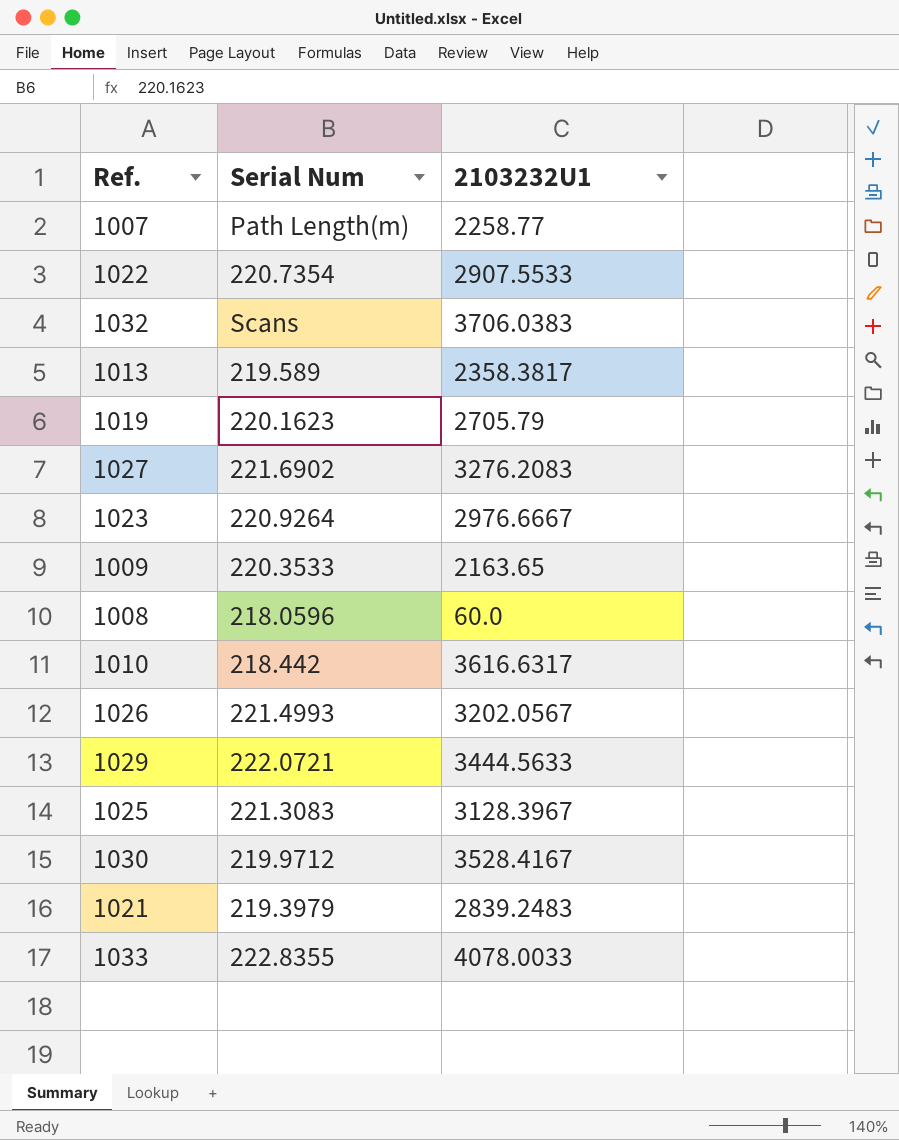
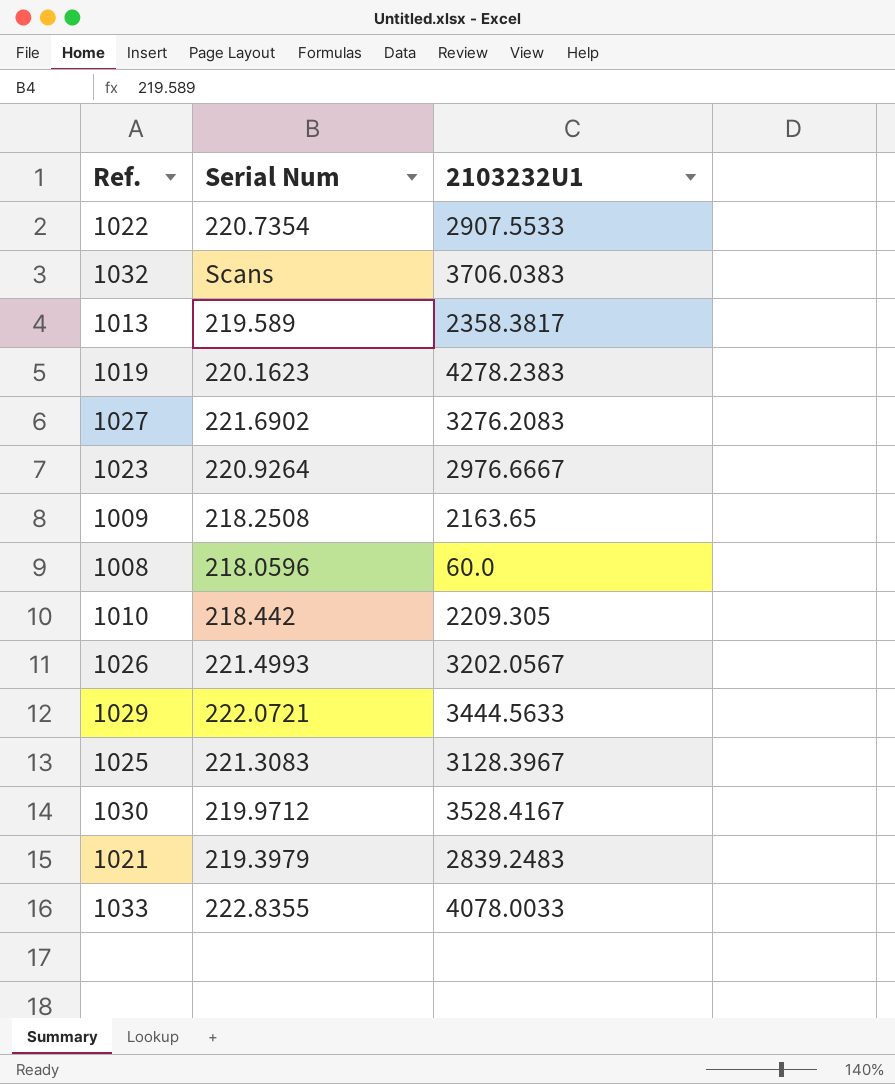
row 1007: Path Length(m) | 2258.77 -> none
1019 | 2103232U1: 2705.79 -> 4278.2383
1009 | Serial Num: 220.3533 -> 218.2508
1010 | 2103232U1: 3616.6317 -> 2209.305

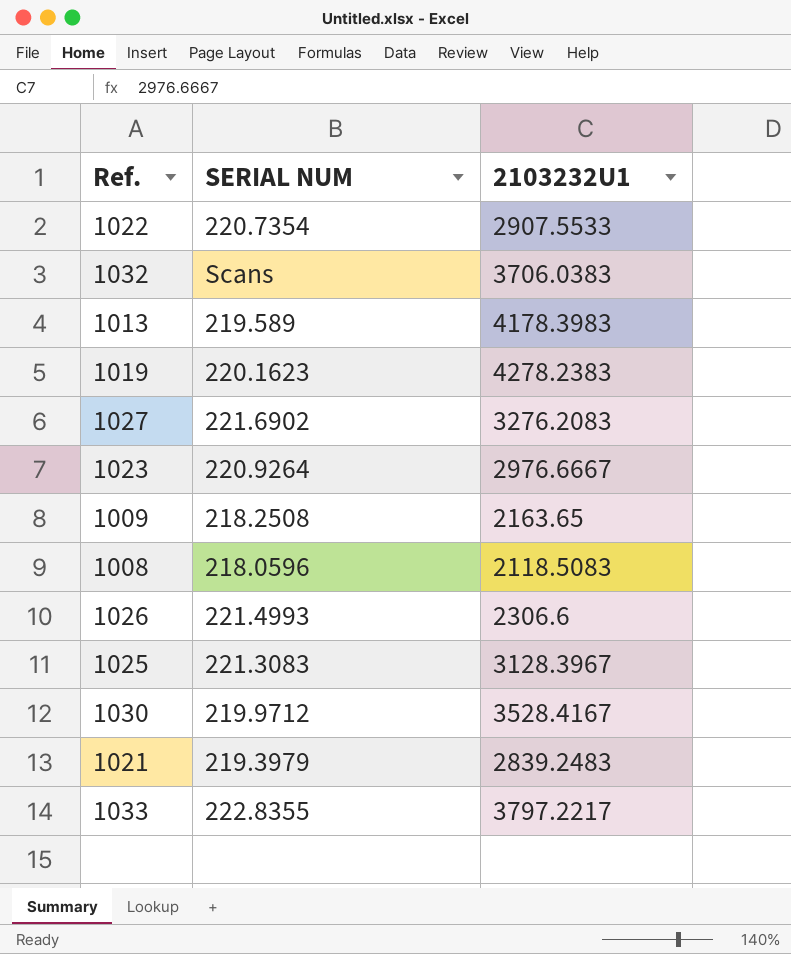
column name: Serial Num -> SERIAL NUM
row 1010: 218.442 | 2209.305 -> none
row 1029: 222.0721 | 3444.5633 -> none
1013 | 2103232U1: 2358.3817 -> 4178.3983
1008 | 2103232U1: 60.0 -> 2118.5083
1026 | 2103232U1: 3202.0567 -> 2306.6
1033 | 2103232U1: 4078.0033 -> 3797.2217

